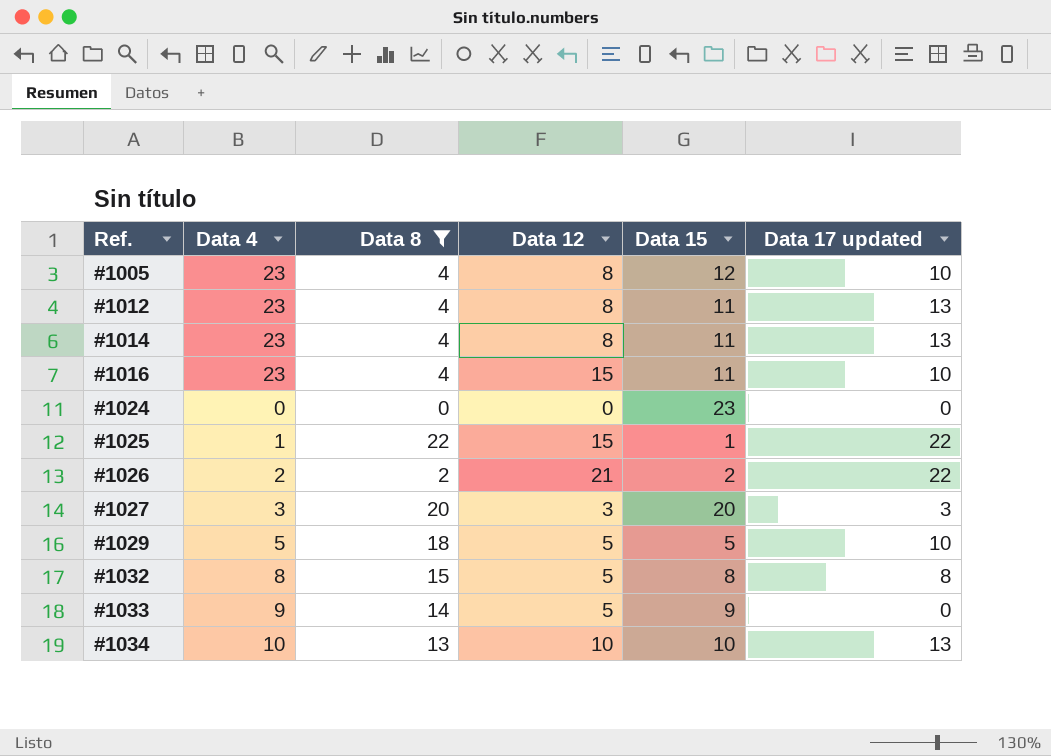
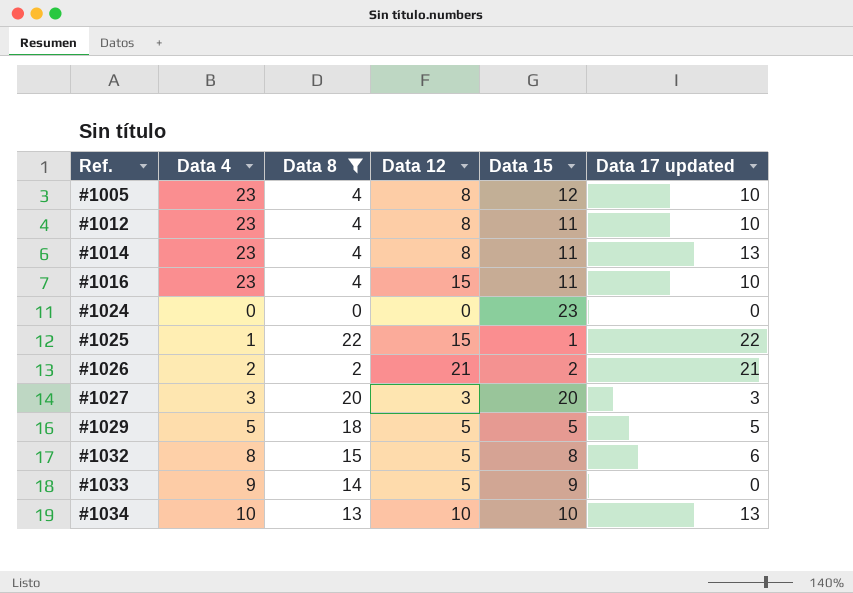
#1012 | Data 17 updated: 13 -> 10
#1026 | Data 17 updated: 22 -> 21
#1029 | Data 17 updated: 10 -> 5
#1032 | Data 17 updated: 8 -> 6

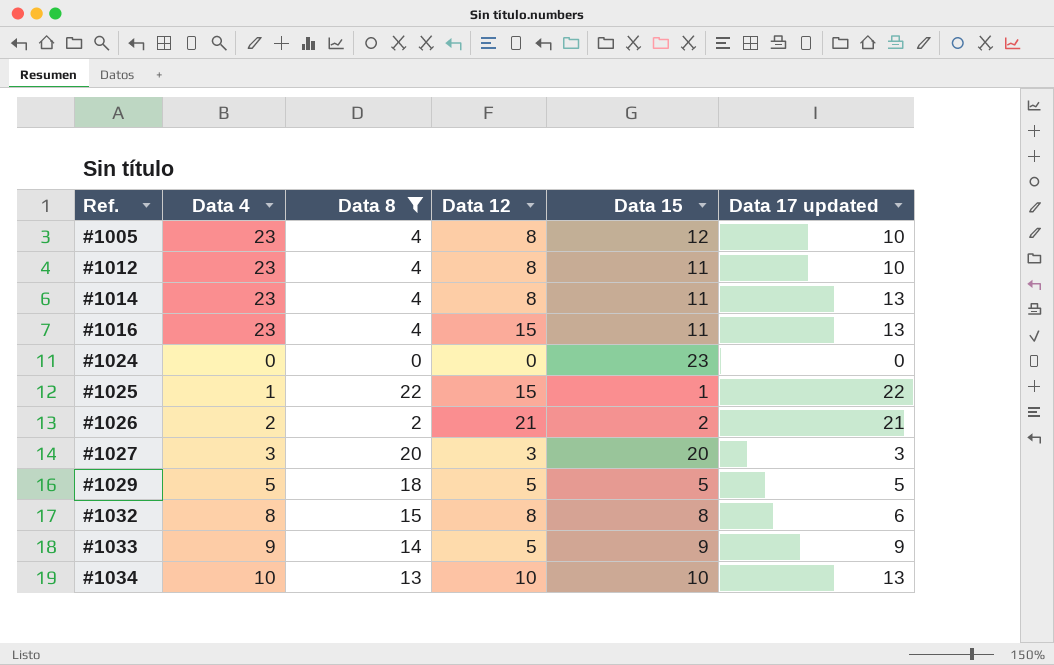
#1016 | Data 17 updated: 10 -> 13
#1032 | Data 12: 5 -> 8
#1033 | Data 17 updated: 0 -> 9

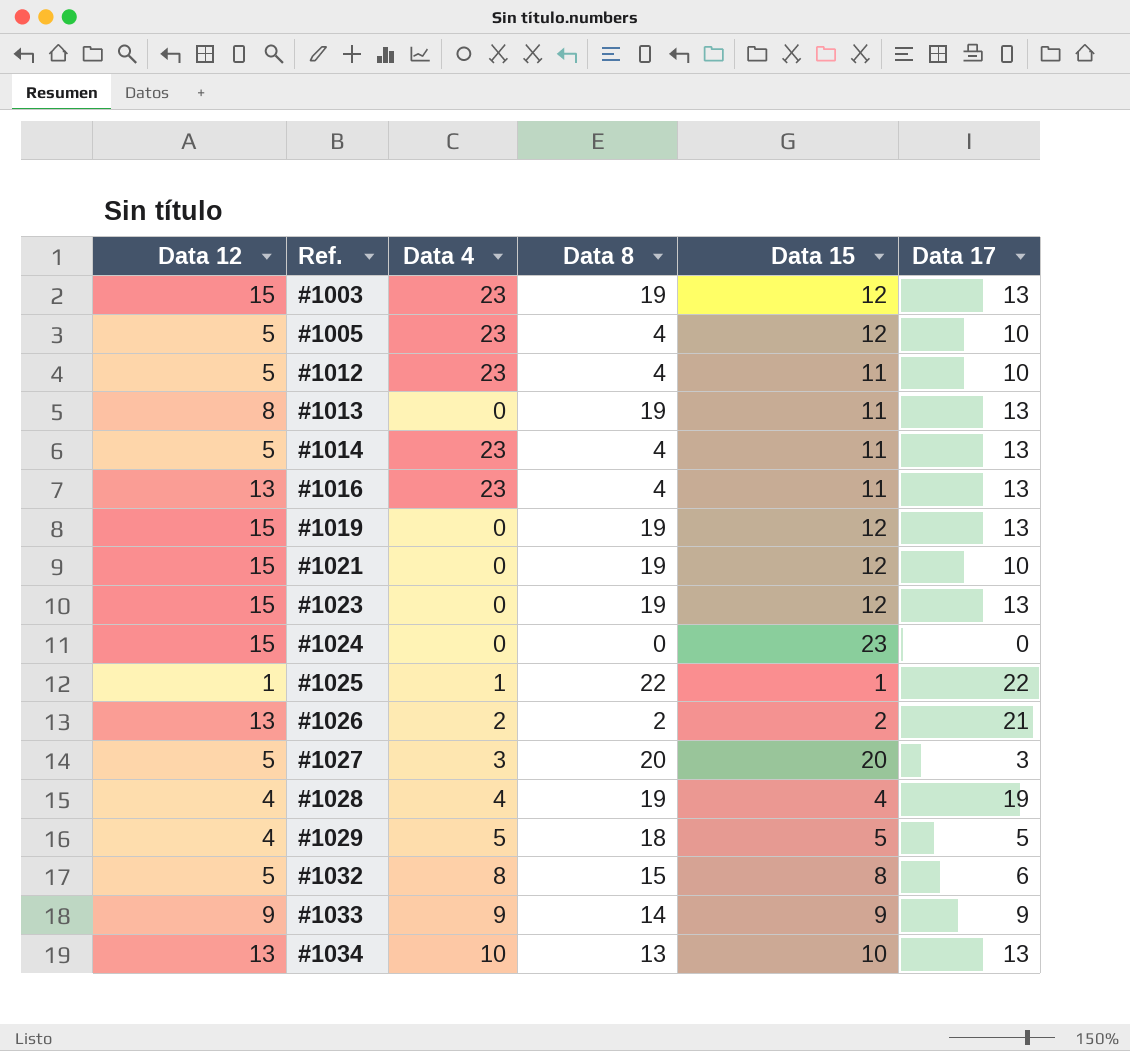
filter: Data 8 != 19 -> none
column Data 12 | position: 4 -> 1
column name: Data 17 updated -> Data 17
#1005 | Data 12: 8 -> 5
#1012 | Data 12: 8 -> 5
#1014 | Data 12: 8 -> 5
#1016 | Data 12: 15 -> 13
#1024 | Data 12: 0 -> 15
#1025 | Data 12: 15 -> 1
#1026 | Data 12: 21 -> 13
#1027 | Data 12: 3 -> 5
#1029 | Data 12: 5 -> 4
#1032 | Data 12: 8 -> 5
#1033 | Data 12: 5 -> 9
#1034 | Data 12: 10 -> 13

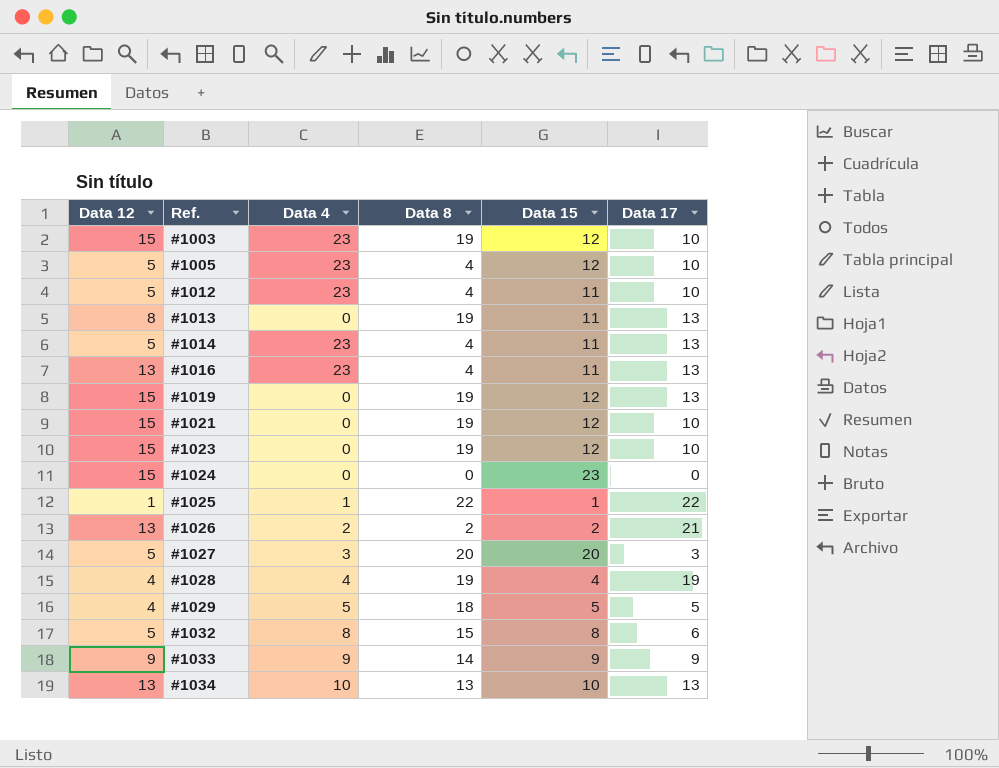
#1003 | Data 17: 13 -> 10
#1023 | Data 17: 13 -> 10

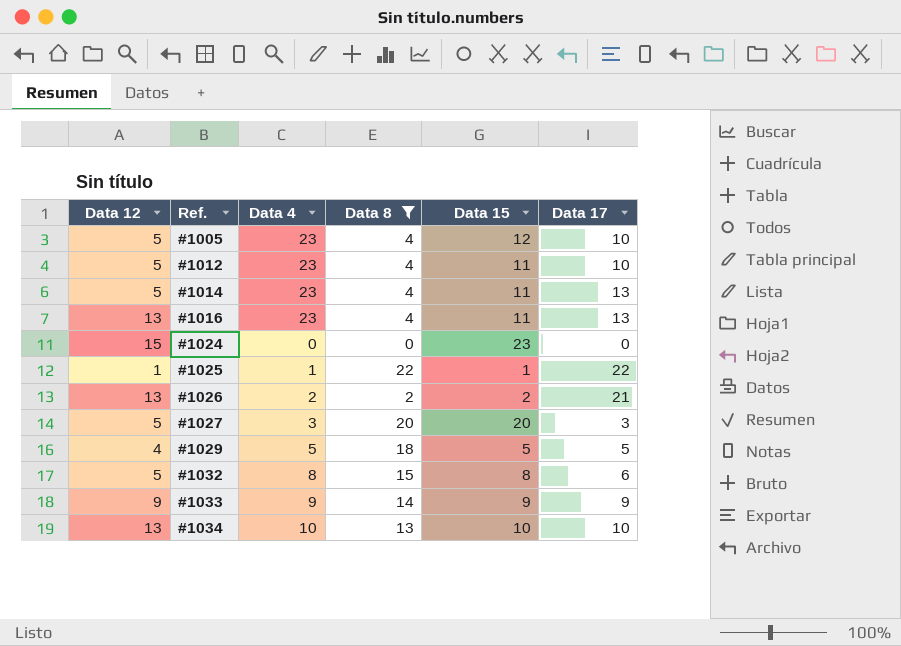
filter: none -> Data 8 != 19
#1034 | Data 17: 13 -> 10

